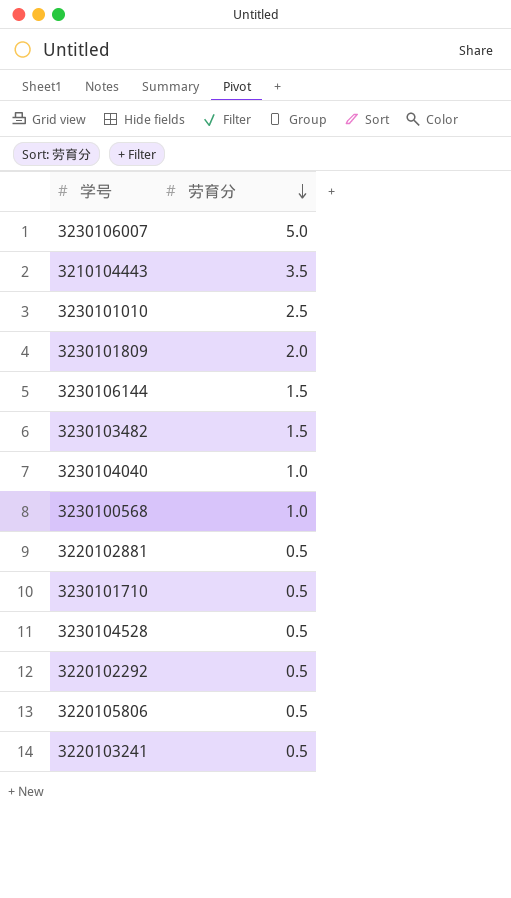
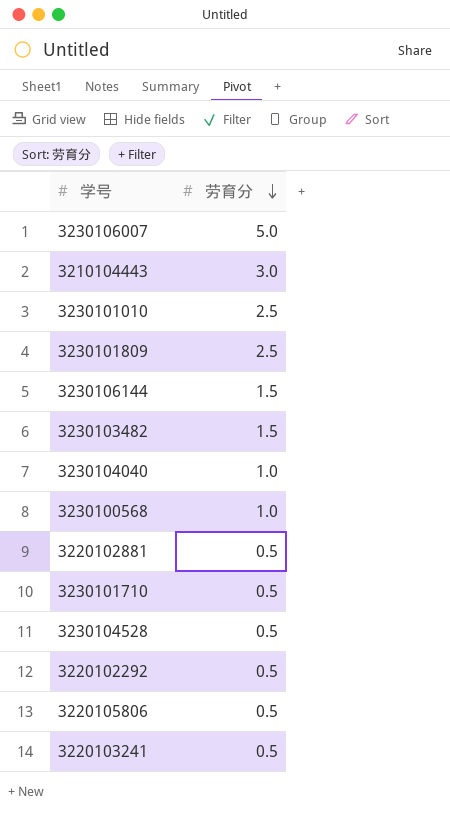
3210104443 | 劳育分: 3.5 -> 3.0
3230101809 | 劳育分: 2.0 -> 2.5

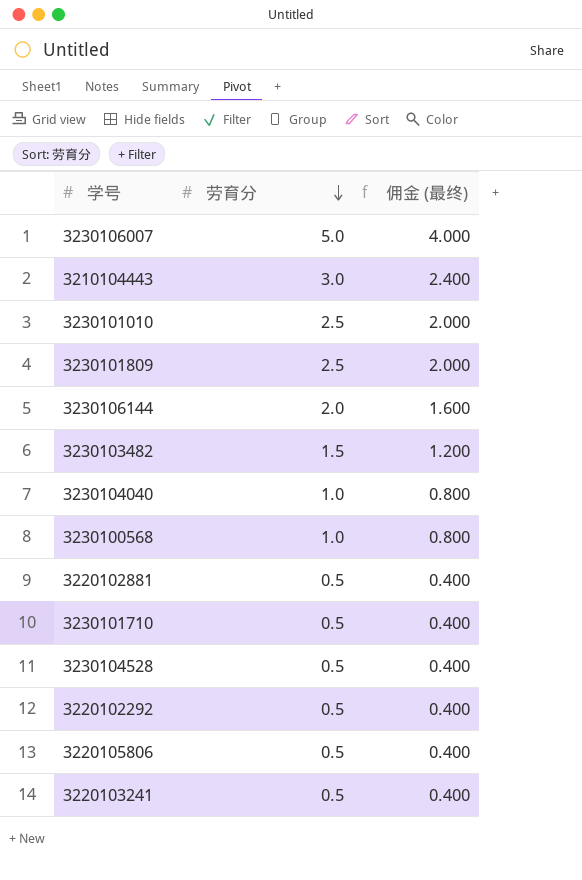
column 佣金 (最终) | formula: none -> [劳育分] * 0.8
3230106144 | 劳育分: 1.5 -> 2.0

